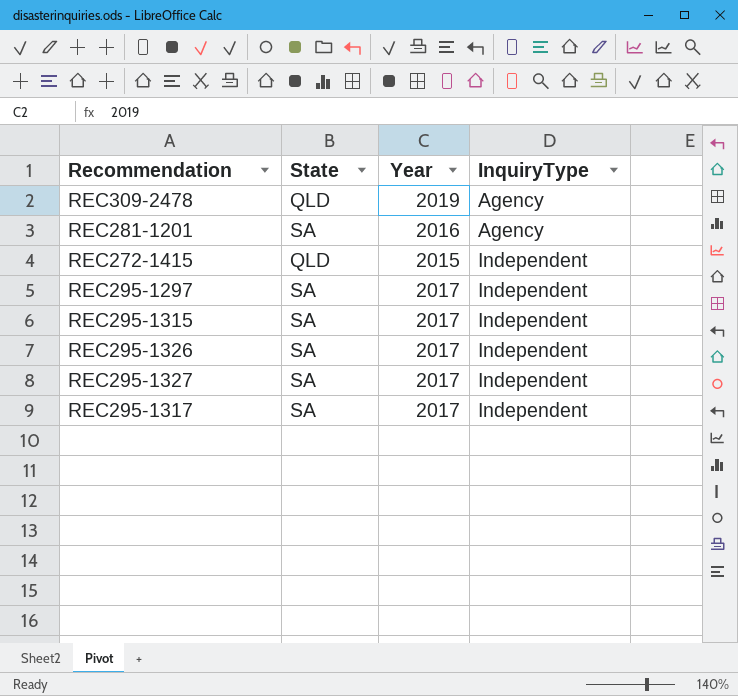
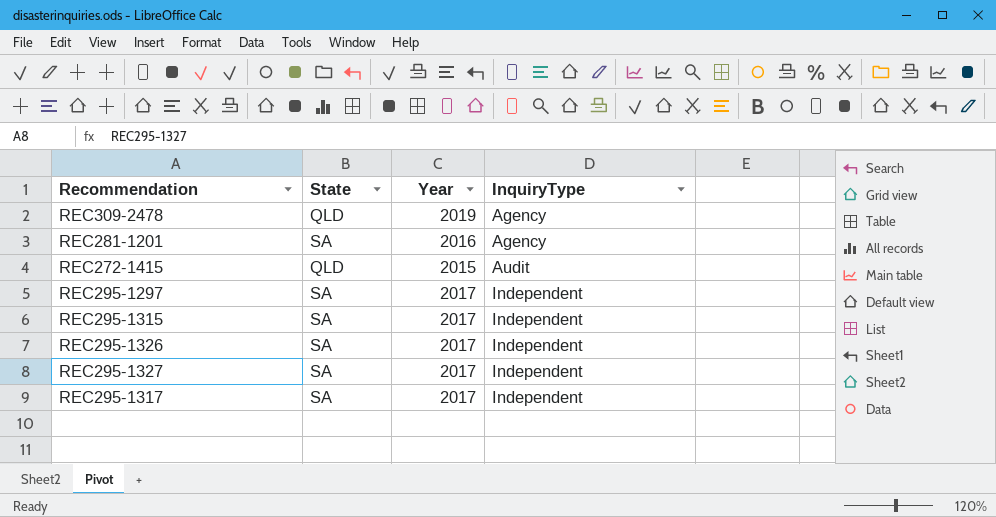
REC272-1415 | InquiryType: Independent -> Audit

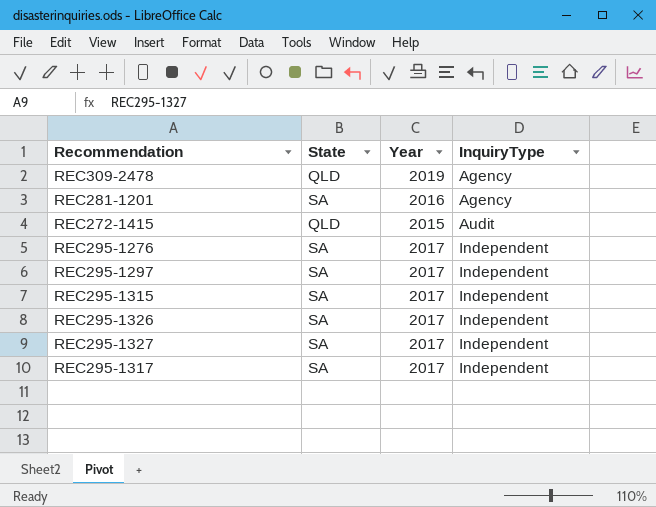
row REC295-1276: none -> SA | 2017 | Independent

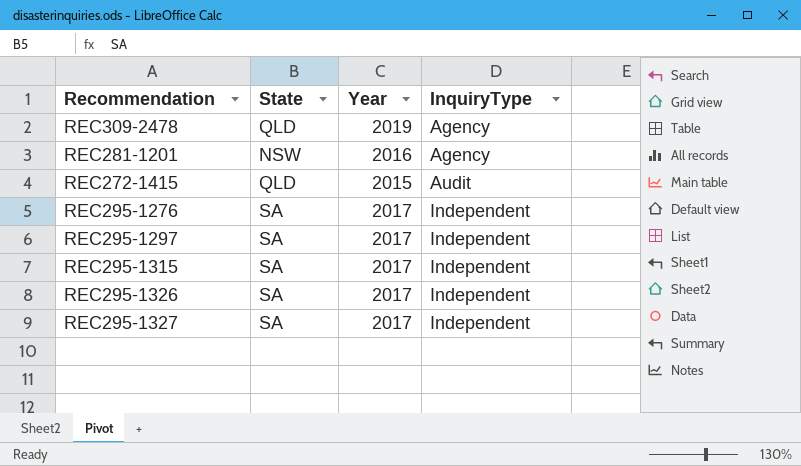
row REC295-1317: SA | 2017 | Independent -> none
REC281-1201 | State: SA -> NSW

